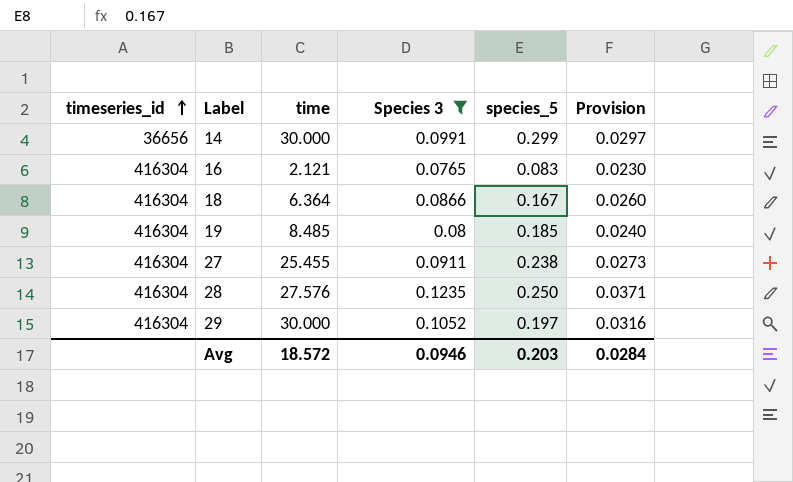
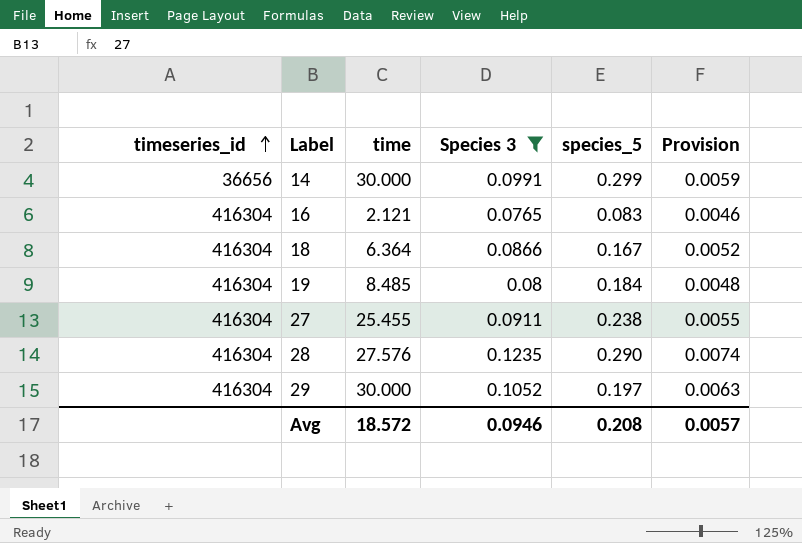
column Provision | formula: [Species 3] * 0.3 -> [Species 3] * 0.06
19 | species_5: 0.185 -> 0.184
28 | species_5: 0.250 -> 0.290
Avg | species_5: 0.203 -> 0.208
Avg | Provision: 0.0284 -> 0.0057

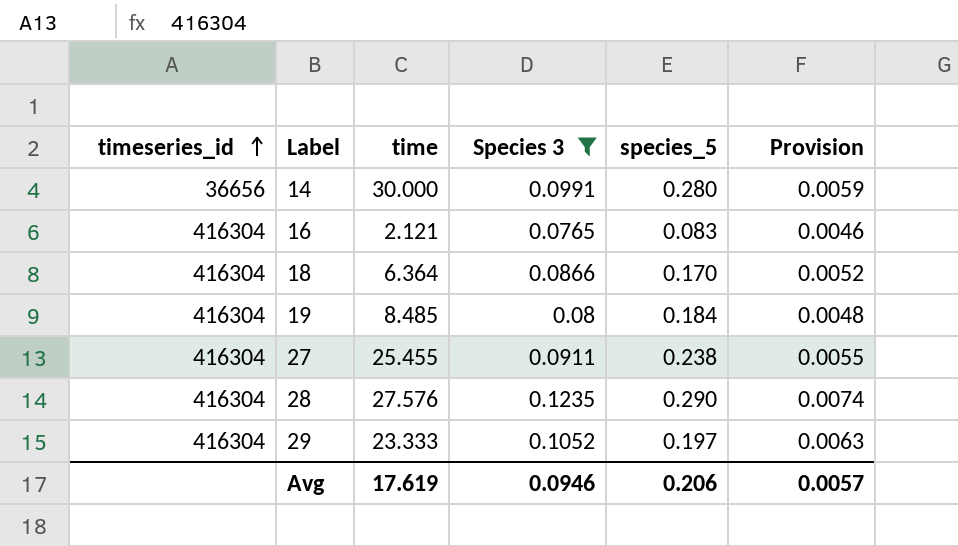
14 | species_5: 0.299 -> 0.280
18 | species_5: 0.167 -> 0.170
29 | time: 30.000 -> 23.333
Avg | time: 18.572 -> 17.619
Avg | species_5: 0.208 -> 0.206

